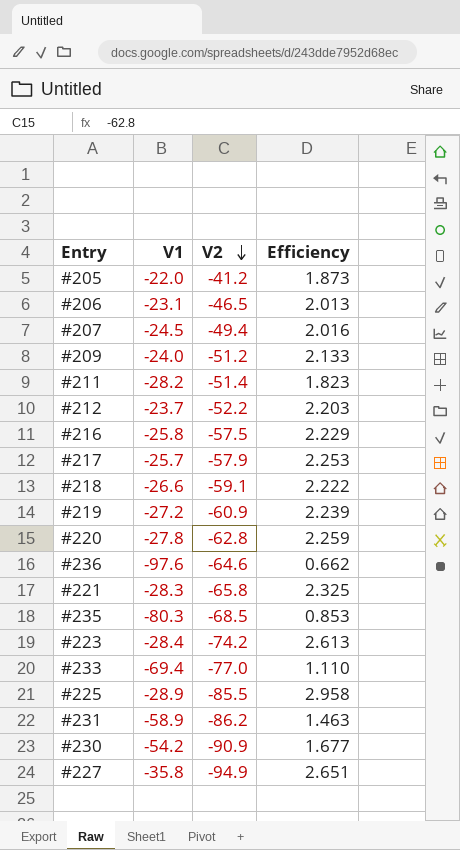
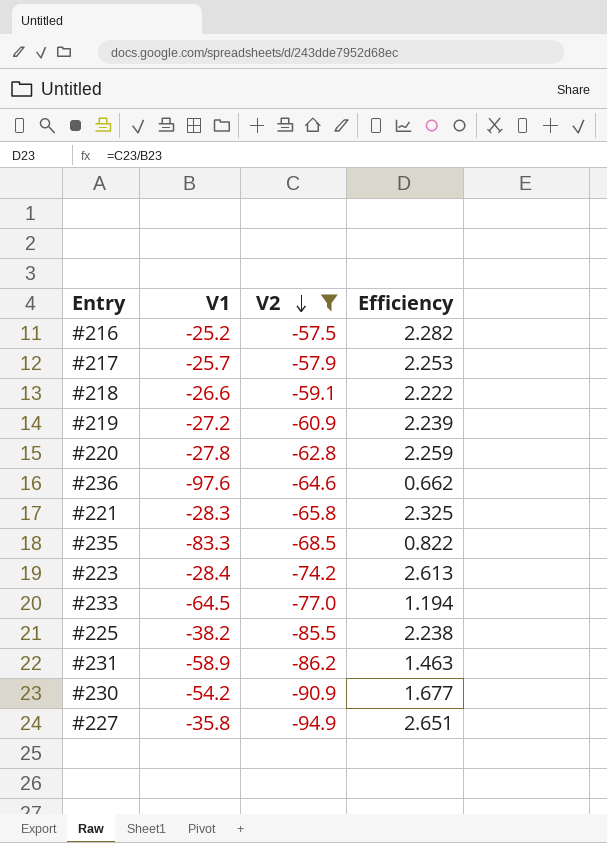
filter: none -> V2 <= -57.5
#216 | V1: -25.8 -> -25.2
#216 | Efficiency: 2.229 -> 2.282
#235 | V1: -80.3 -> -83.3
#235 | Efficiency: 0.853 -> 0.822
#233 | V1: -69.4 -> -64.5
#233 | Efficiency: 1.110 -> 1.194
#225 | V1: -28.9 -> -38.2
#225 | Efficiency: 2.958 -> 2.238

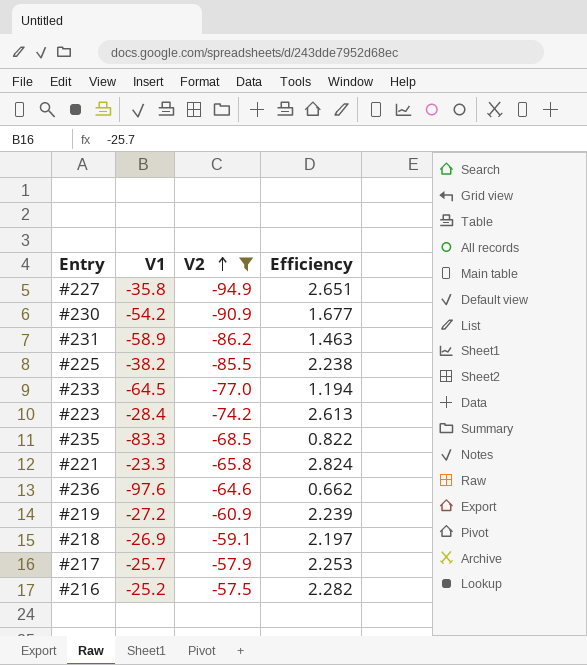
row order: V2 descending -> V2 ascending
row #220: -27.8 | -62.8 | 2.259 -> none
#221 | V1: -28.3 -> -23.3
#221 | Efficiency: 2.325 -> 2.824
#218 | V1: -26.6 -> -26.9
#218 | Efficiency: 2.222 -> 2.197

